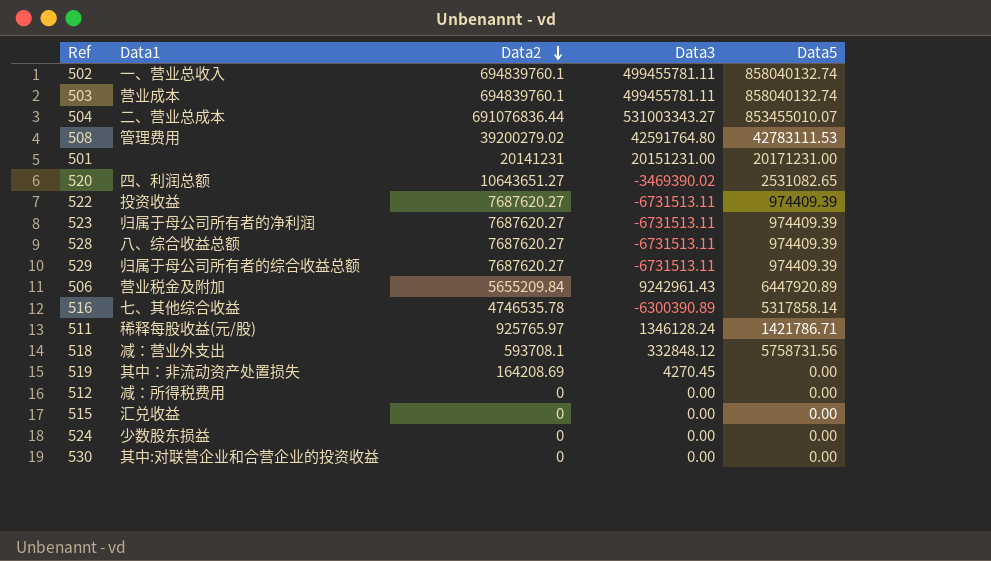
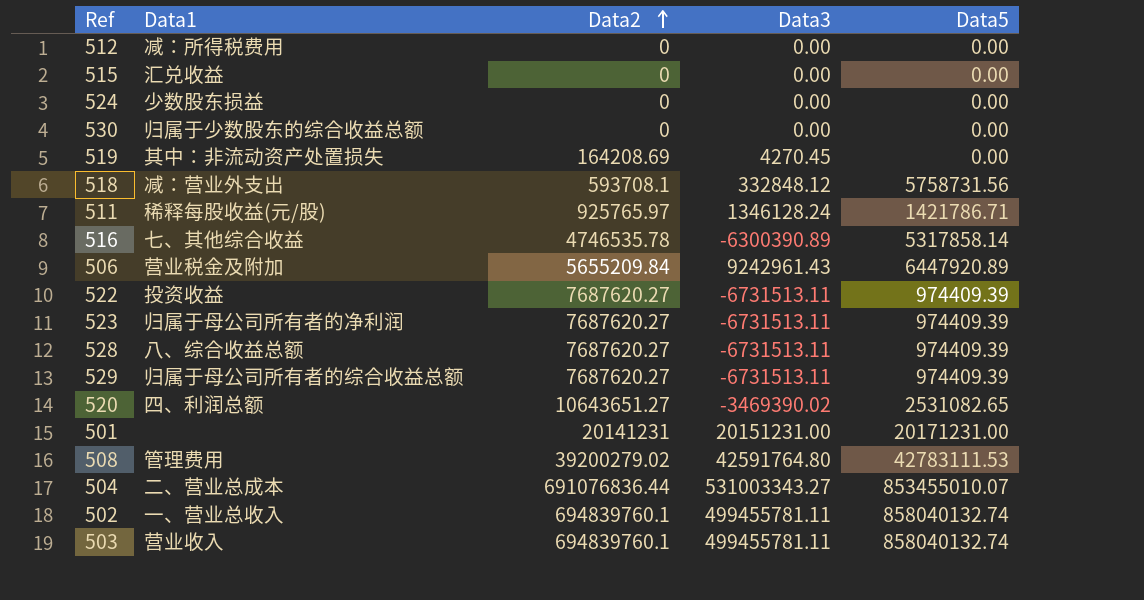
row order: Data2 descending -> Data2 ascending
530 | Data1: 其中:对联营企业和合营企业的投资收益 -> 归属于少数股东的综合收益总额
503 | Data1: 营业成本 -> 营业收入

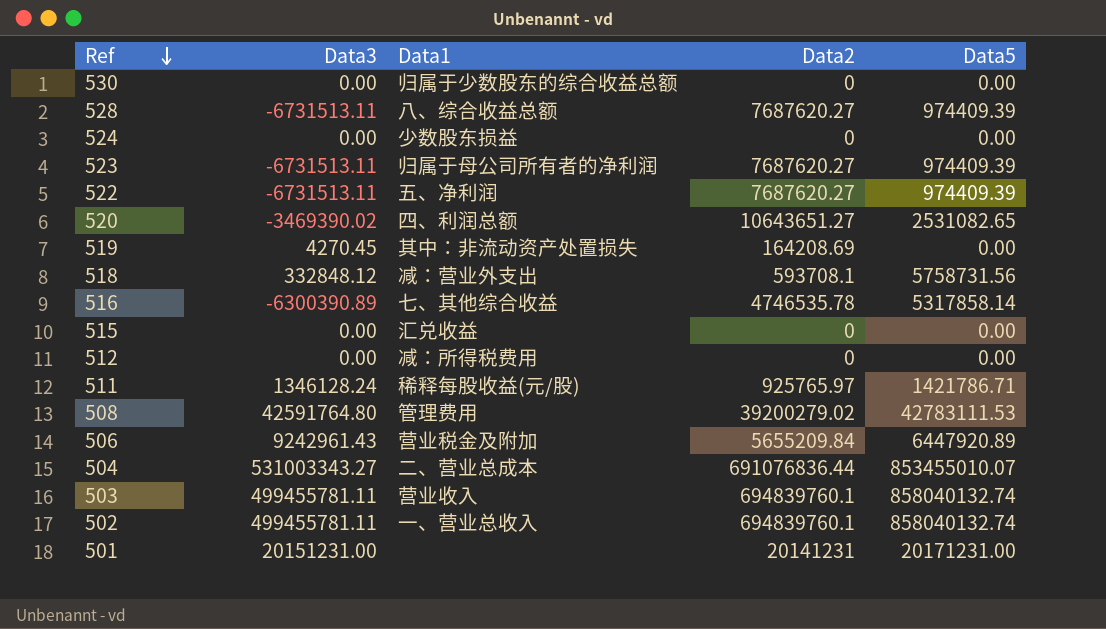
row order: Data2 ascending -> Ref descending
column Data3 | position: 4 -> 2
row 529: 归属于母公司所有者的综合收益总额 | 7687620.27 | -6731513.11 | 974409.39 -> none
522 | Data1: 投资收益 -> 五、净利润

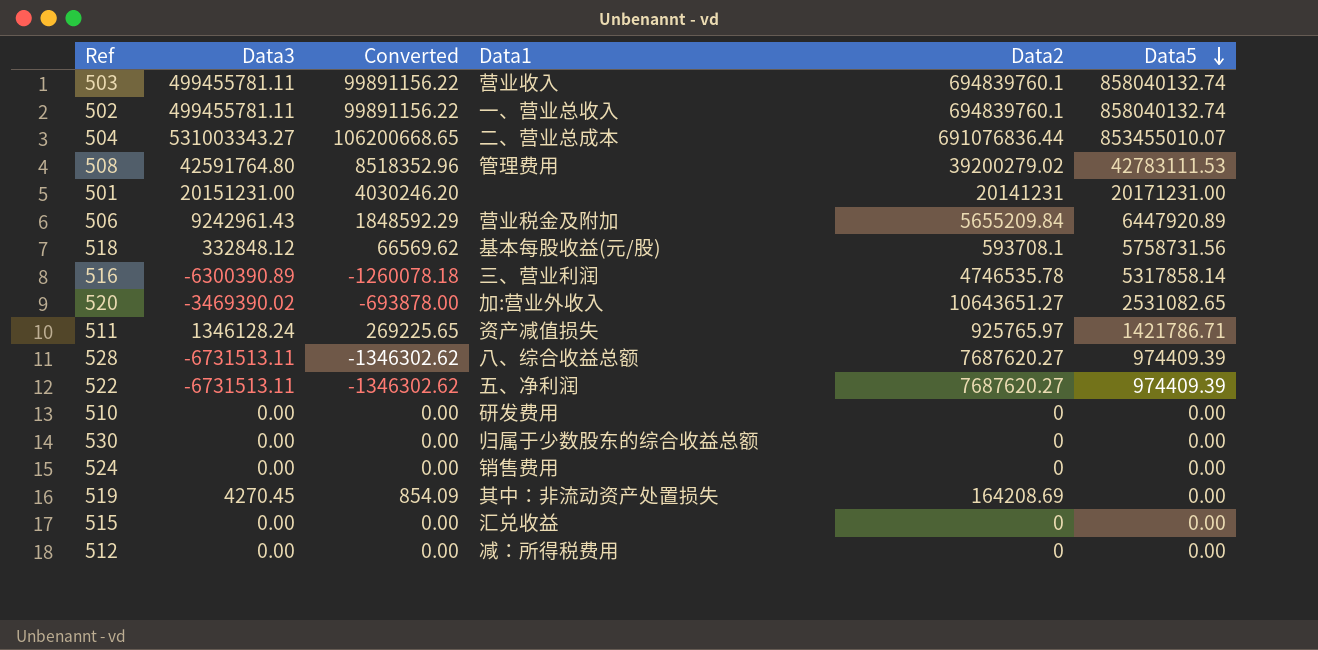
row order: Ref descending -> Data5 descending
column Converted | formula: none -> [Data3] * 0.2
row 523: -6731513.11 | 归属于母公司所有者的净利润 | 7687620.27 | 974409.39 -> none
518 | Data1: 减：营业外支出 -> 基本每股收益(元/股)
516 | Data1: 七、其他综合收益 -> 三、营业利润
520 | Data1: 四、利润总额 -> 加:营业外收入
511 | Data1: 稀释每股收益(元/股) -> 资产减值损失
row 510: none -> 0.00 | 0.00 | 研发费用 | 0 | 0.00
524 | Data1: 少数股东损益 -> 销售费用

